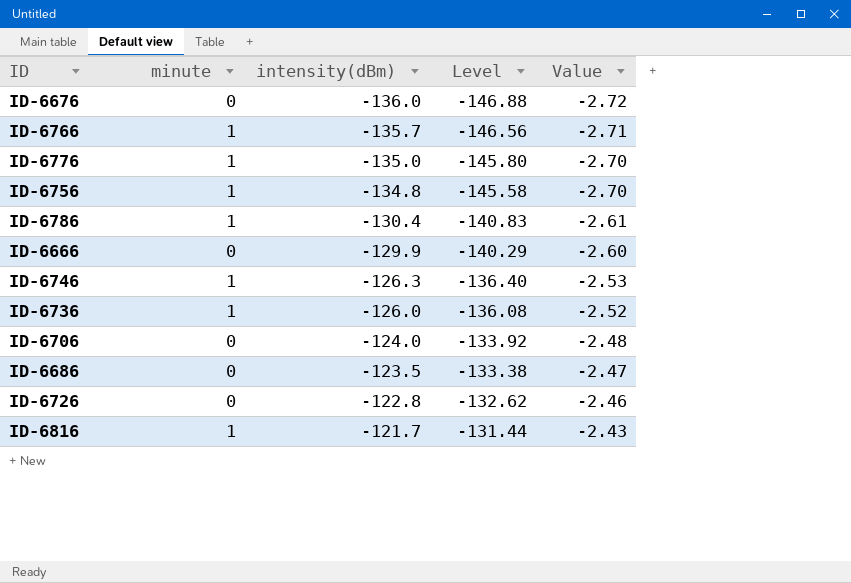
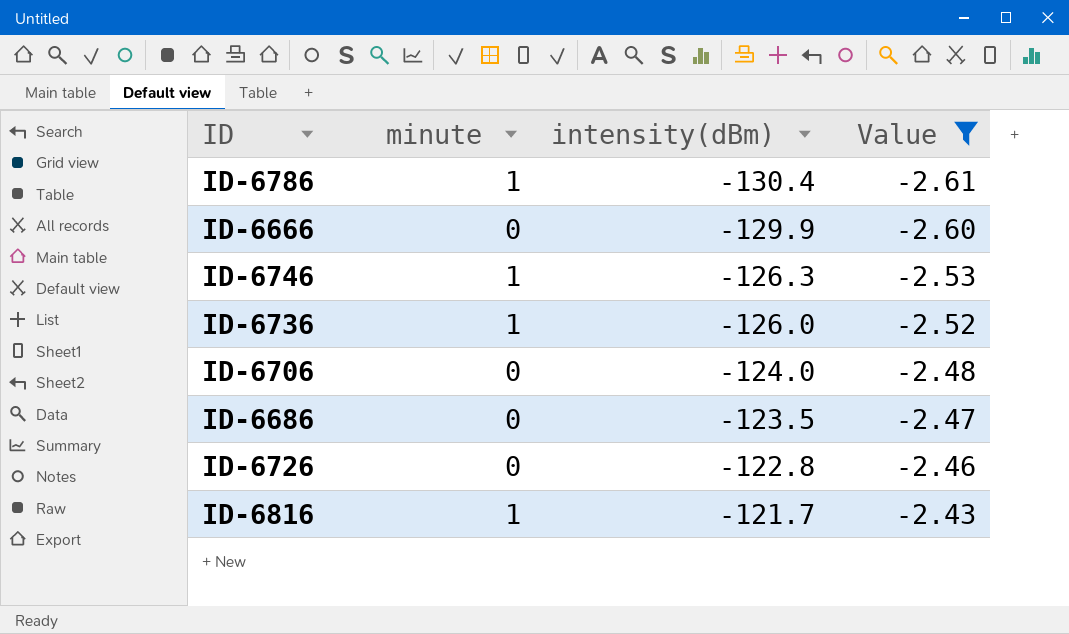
filter: none -> Value >= -2.61
column Level | formula: [intensity(dBm)] * 1.08 -> none

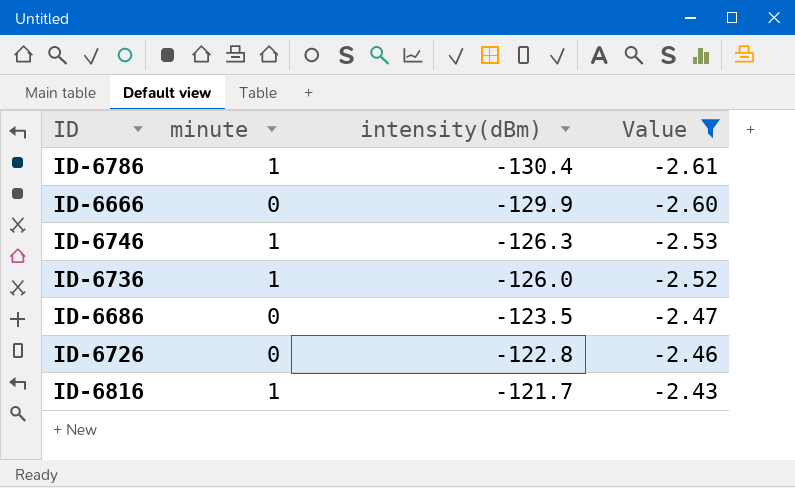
row ID-6706: 0 | -124.0 | -2.48 -> none

